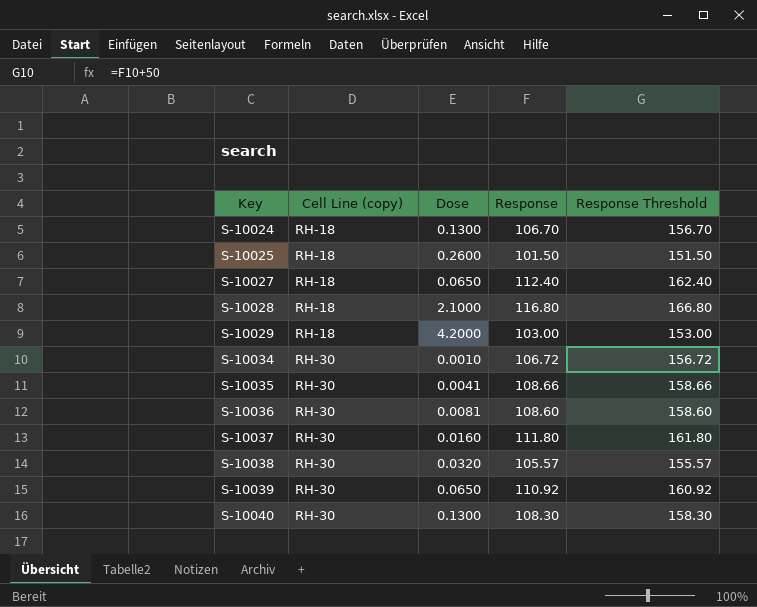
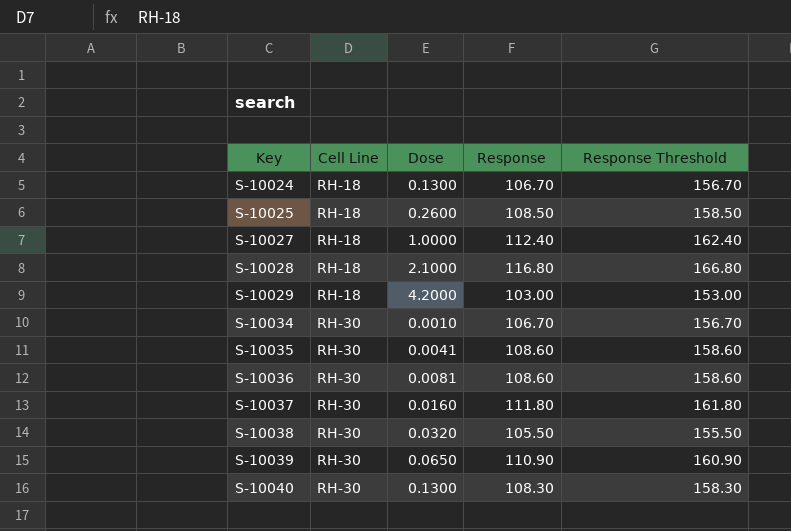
column name: Cell Line (copy) -> Cell Line
S-10025 | Response: 101.50 -> 108.50
S-10025 | Response Threshold: 151.50 -> 158.50
S-10027 | Dose: 0.0650 -> 1.0000
S-10034 | Response: 106.72 -> 106.70
S-10034 | Response Threshold: 156.72 -> 156.70
S-10035 | Response: 108.66 -> 108.60
S-10035 | Response Threshold: 158.66 -> 158.60
S-10038 | Response: 105.57 -> 105.50
S-10038 | Response Threshold: 155.57 -> 155.50
S-10039 | Response: 110.92 -> 110.90
S-10039 | Response Threshold: 160.92 -> 160.90

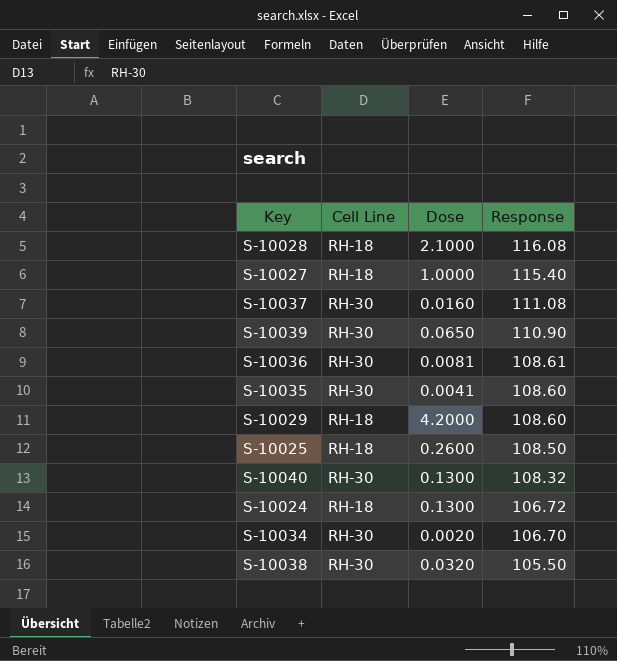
row order: Key ascending -> Response descending
column Response Threshold | formula: [Response] + 50 -> none
S-10028 | Response: 116.80 -> 116.08
S-10027 | Response: 112.40 -> 115.40
S-10037 | Response: 111.80 -> 111.08
S-10036 | Response: 108.60 -> 108.61
S-10029 | Response: 103.00 -> 108.60
S-10040 | Response: 108.30 -> 108.32
S-10024 | Response: 106.70 -> 106.72
S-10034 | Dose: 0.0010 -> 0.0020

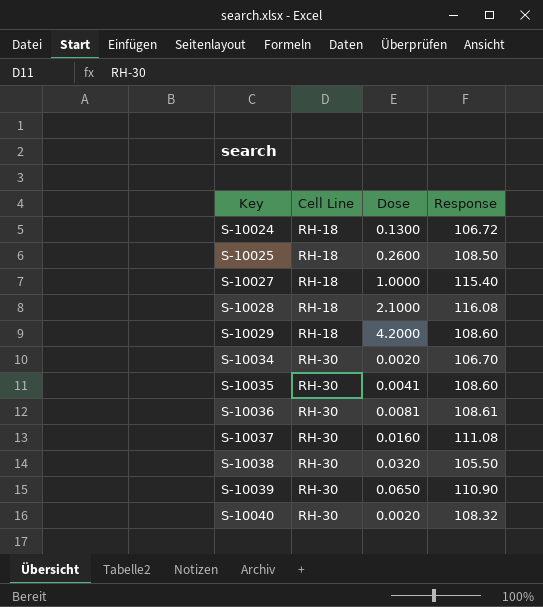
row order: Response descending -> Key ascending
S-10040 | Dose: 0.1300 -> 0.0020

